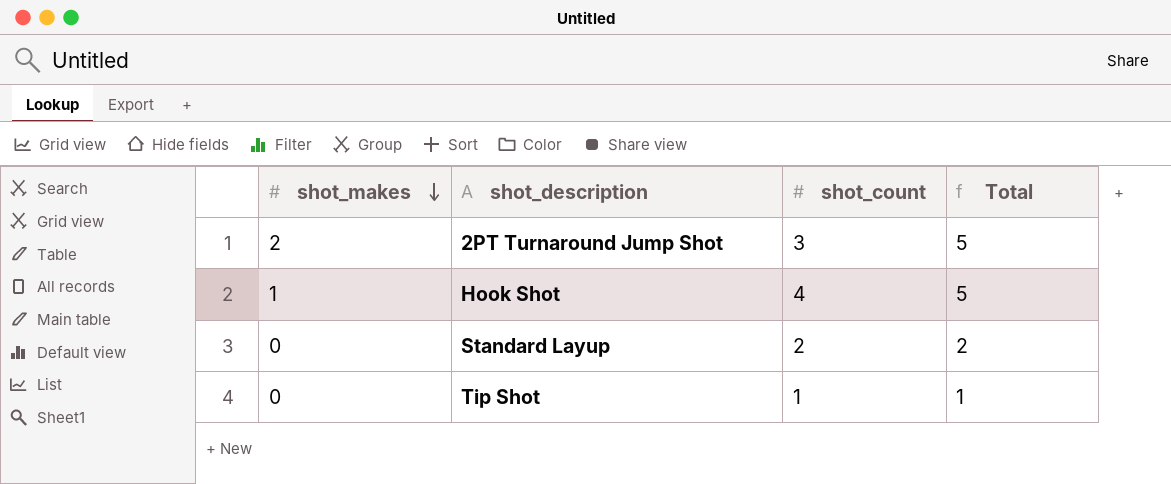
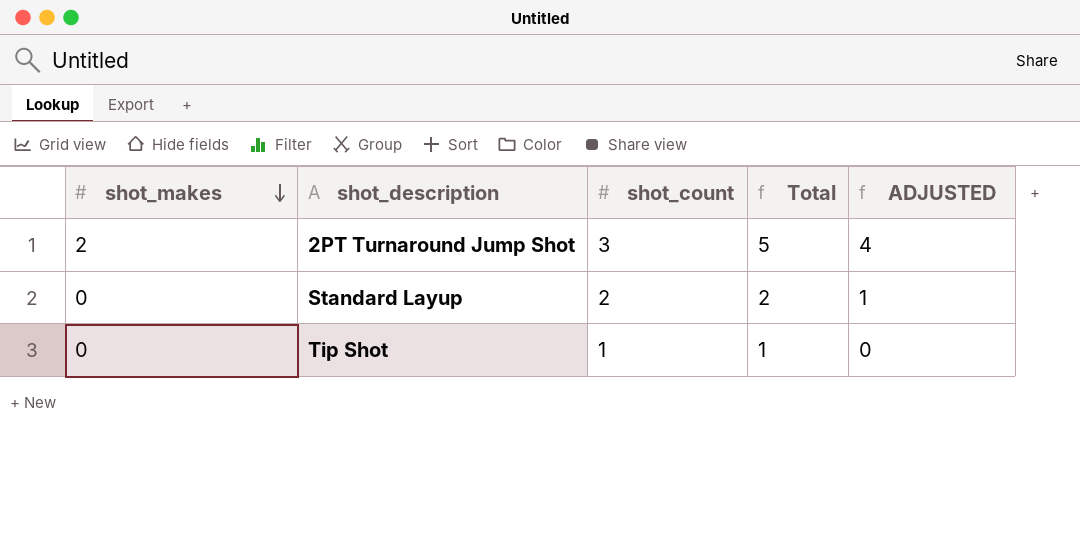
column ADJUSTED | formula: none -> [Total] - 1
row Hook Shot: 1 | 4 | 5 -> none

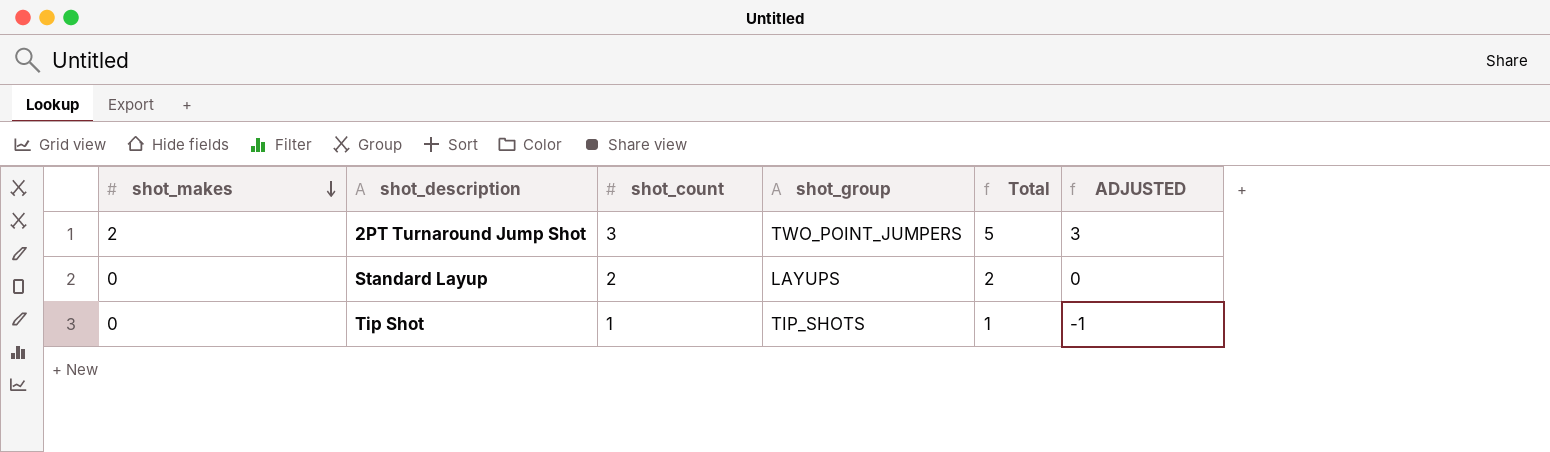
column shot_group | position: none -> 4
column ADJUSTED | formula: [Total] - 1 -> [Total] - 2

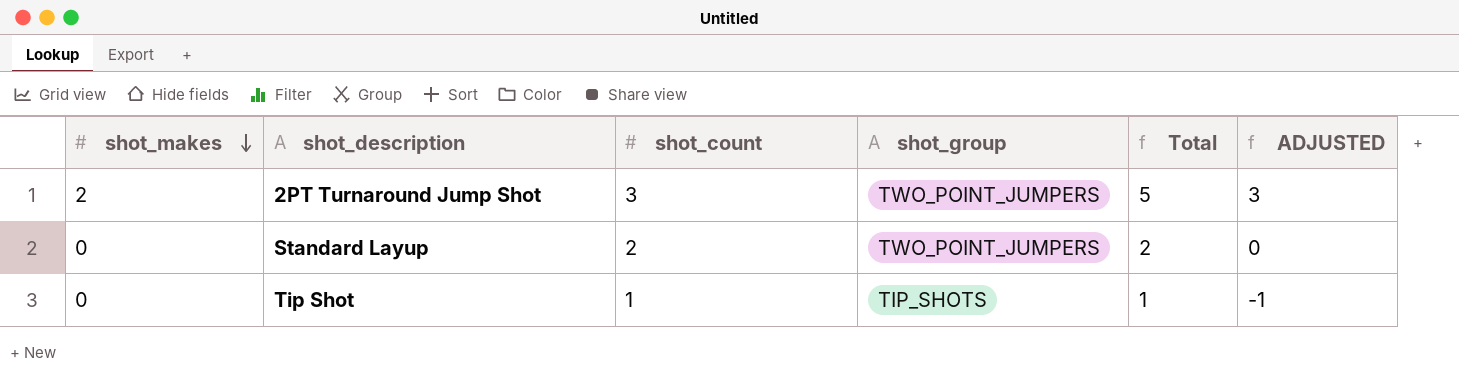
Standard Layup | shot_group: LAYUPS -> TWO_POINT_JUMPERS

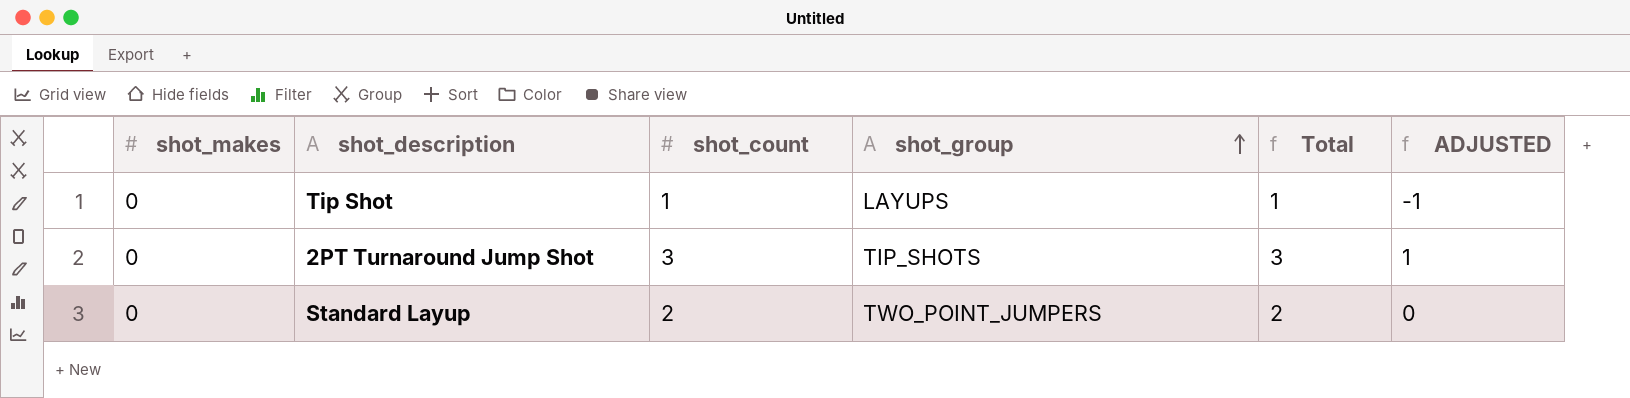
row order: shot_makes descending -> shot_group ascending
Tip Shot | shot_group: TIP_SHOTS -> LAYUPS
2PT Turnaround Jump Shot | shot_makes: 2 -> 0
2PT Turnaround Jump Shot | shot_group: TWO_POINT_JUMPERS -> TIP_SHOTS
2PT Turnaround Jump Shot | Total: 5 -> 3
2PT Turnaround Jump Shot | ADJUSTED: 3 -> 1

